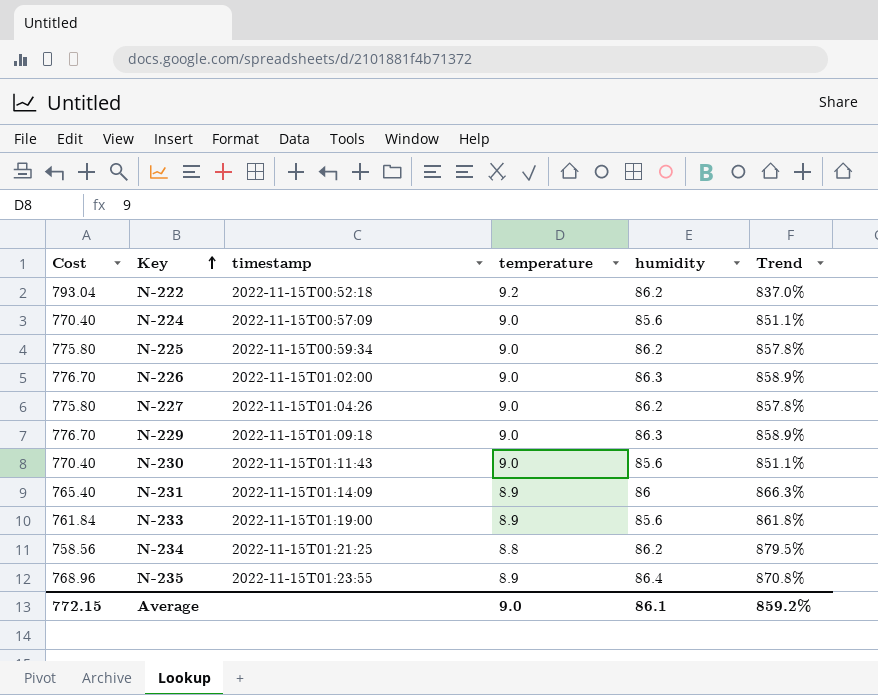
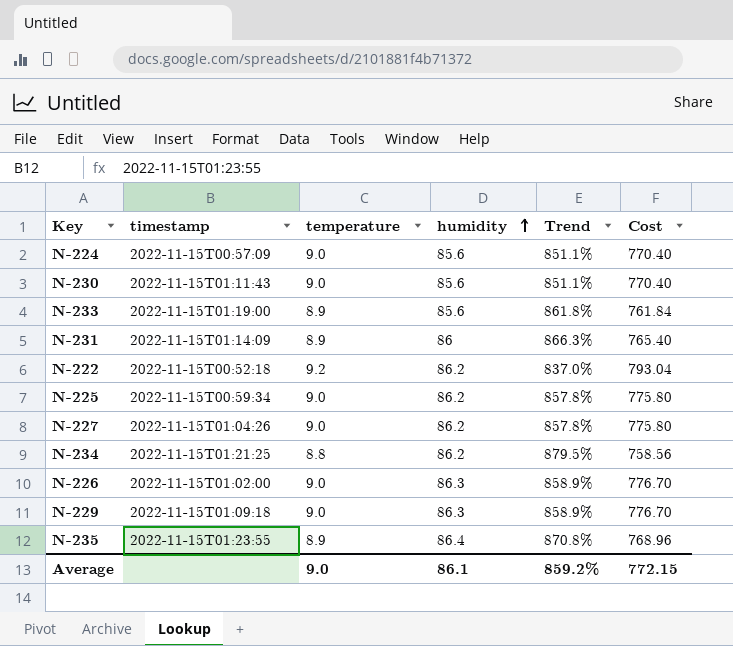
row order: Key ascending -> humidity ascending
column Cost | position: 1 -> 6

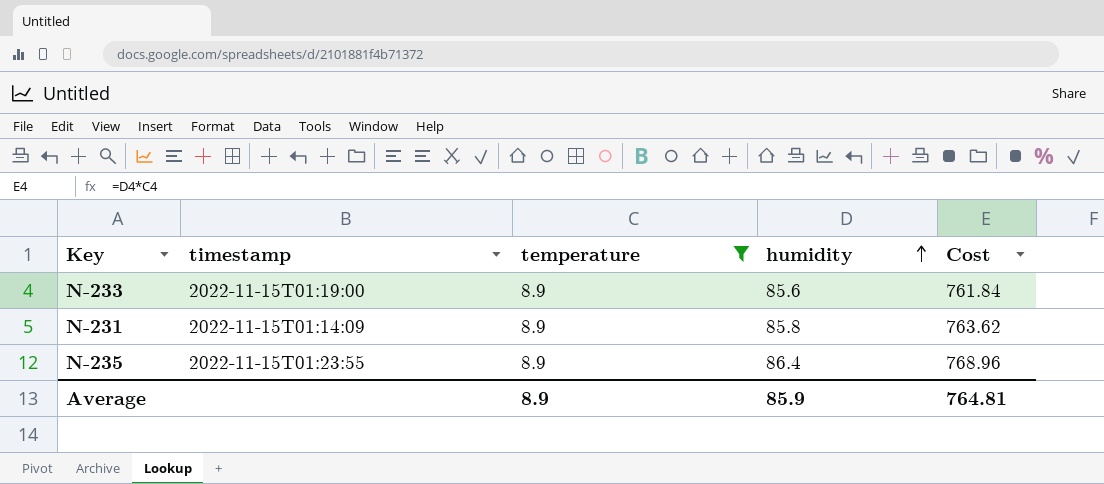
filter: none -> temperature = 8.9
column Trend | formula: ([humidity] - [temperature]) / [temperature] -> none
N-231 | humidity: 86 -> 85.8
N-231 | Cost: 765.40 -> 763.62
Average | temperature: 9.0 -> 8.9
Average | humidity: 86.1 -> 85.9
Average | Cost: 772.15 -> 764.81

